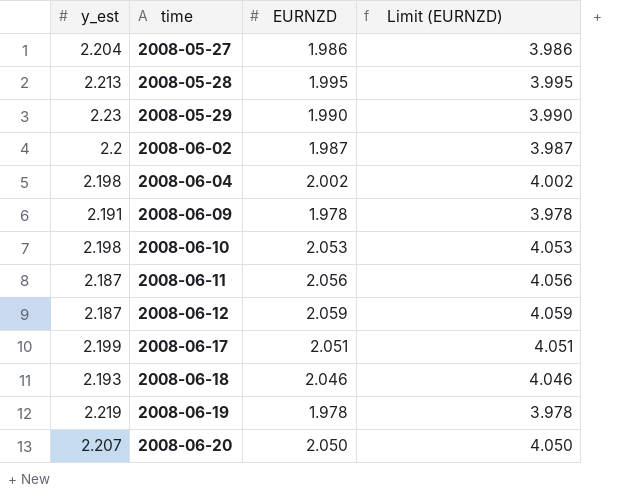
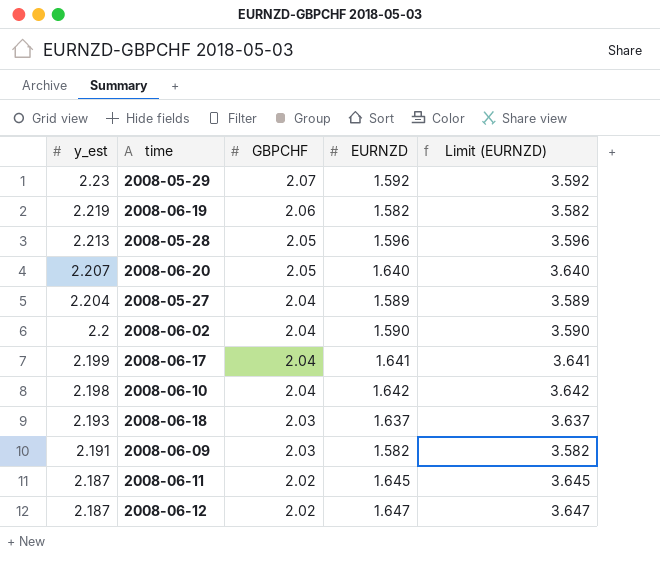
row order: time ascending -> y_est descending
column GBPCHF | position: none -> 3
row 2008-06-04: 2.198 | 2.002 | 4.002 -> none
2008-05-29 | EURNZD: 1.990 -> 1.592
2008-05-29 | Limit (EURNZD): 3.990 -> 3.592
2008-06-19 | EURNZD: 1.978 -> 1.582
2008-06-19 | Limit (EURNZD): 3.978 -> 3.582
2008-05-28 | EURNZD: 1.995 -> 1.596
2008-05-28 | Limit (EURNZD): 3.995 -> 3.596
2008-06-20 | EURNZD: 2.050 -> 1.640
2008-06-20 | Limit (EURNZD): 4.050 -> 3.640
2008-05-27 | EURNZD: 1.986 -> 1.589
2008-05-27 | Limit (EURNZD): 3.986 -> 3.589
2008-06-02 | EURNZD: 1.987 -> 1.590
2008-06-02 | Limit (EURNZD): 3.987 -> 3.590
2008-06-17 | EURNZD: 2.051 -> 1.641
2008-06-17 | Limit (EURNZD): 4.051 -> 3.641
2008-06-10 | EURNZD: 2.053 -> 1.642
2008-06-10 | Limit (EURNZD): 4.053 -> 3.642
2008-06-18 | EURNZD: 2.046 -> 1.637
2008-06-18 | Limit (EURNZD): 4.046 -> 3.637
2008-06-09 | EURNZD: 1.978 -> 1.582
2008-06-09 | Limit (EURNZD): 3.978 -> 3.582
2008-06-11 | EURNZD: 2.056 -> 1.645
2008-06-11 | Limit (EURNZD): 4.056 -> 3.645
2008-06-12 | EURNZD: 2.059 -> 1.647
2008-06-12 | Limit (EURNZD): 4.059 -> 3.647

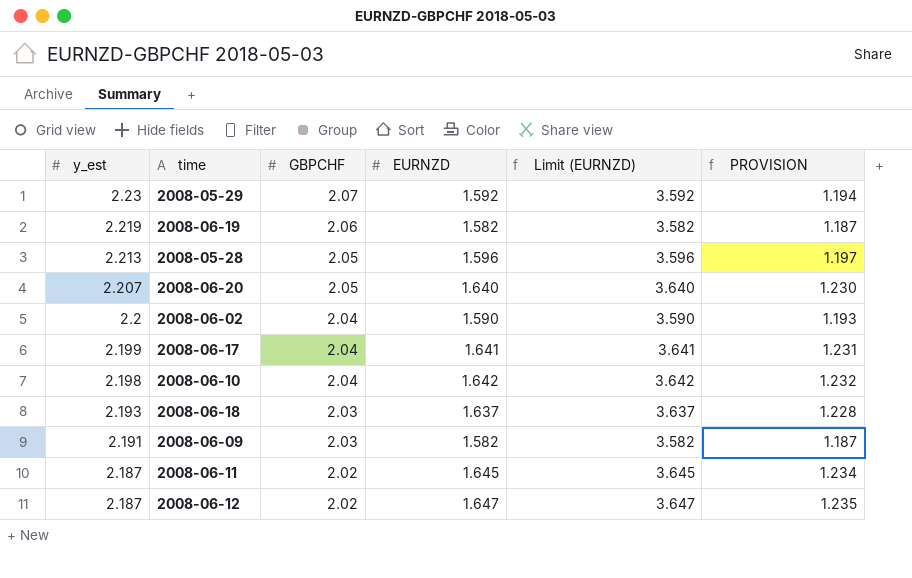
column PROVISION | formula: none -> [EURNZD] * 0.75
row 2008-05-27: 2.204 | 2.04 | 1.589 | 3.589 -> none

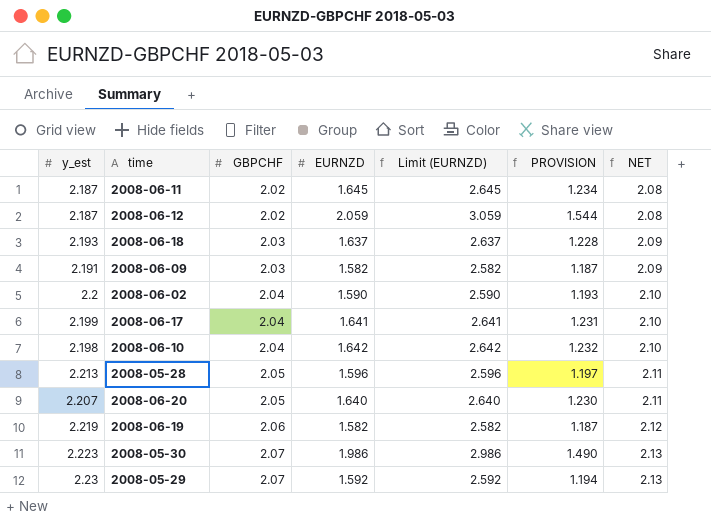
row order: y_est descending -> GBPCHF ascending
column Limit (EURNZD) | formula: [EURNZD] + 2 -> [EURNZD] + 1
column NET | formula: none -> [GBPCHF] * 1.03
2008-06-12 | EURNZD: 1.647 -> 2.059
2008-06-12 | PROVISION: 1.235 -> 1.544
row 2008-05-30: none -> 2.223 | 2.07 | 1.986 | 2.986 | 1.490 | 2.13

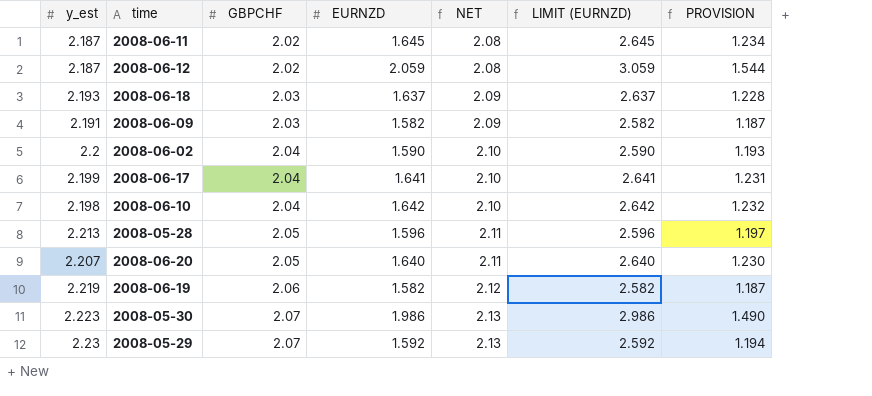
column NET | position: 7 -> 5
column name: Limit (EURNZD) -> LIMIT (EURNZD)

